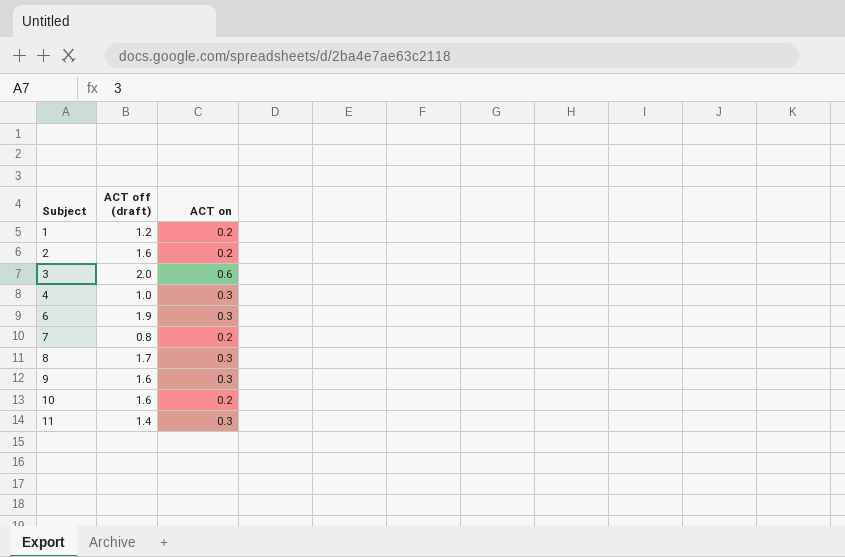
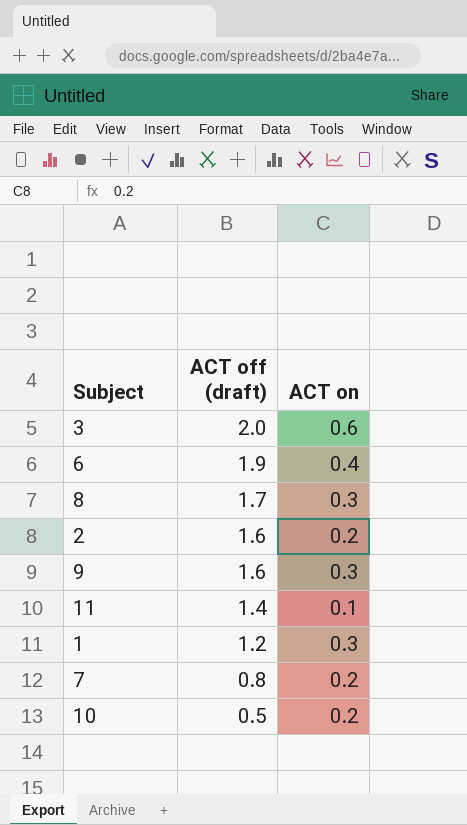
row order: Subject ascending -> ACT off (draft) descending
row 4: 1.0 | 0.3 -> none
6 | ACT on: 0.3 -> 0.4
11 | ACT on: 0.3 -> 0.1
1 | ACT on: 0.2 -> 0.3
10 | ACT off (draft): 1.6 -> 0.5

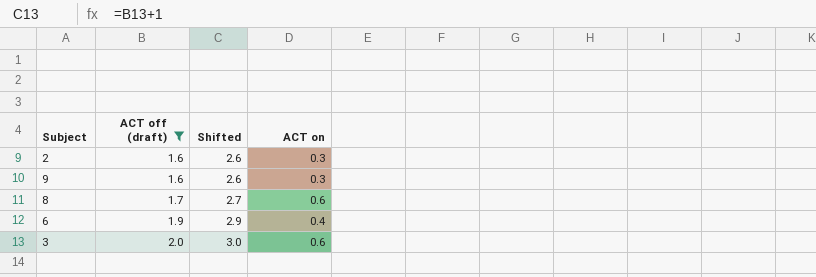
filter: none -> ACT off (draft) >= 1.6
row order: ACT off (draft) descending -> ACT off (draft) ascending
column Shifted | formula: none -> [ACT off (draft)] + 1
2 | ACT on: 0.2 -> 0.3
8 | ACT on: 0.3 -> 0.6

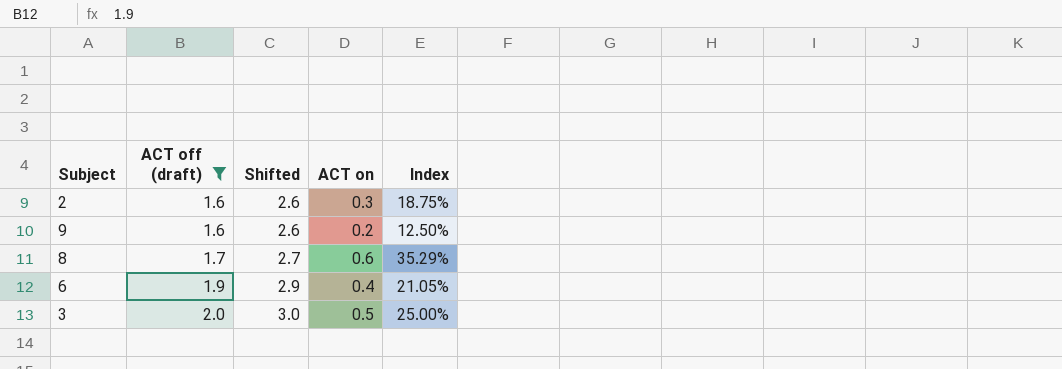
column Index | formula: none -> [ACT on] / [ACT off (draft)]
9 | ACT on: 0.3 -> 0.2
3 | ACT on: 0.6 -> 0.5

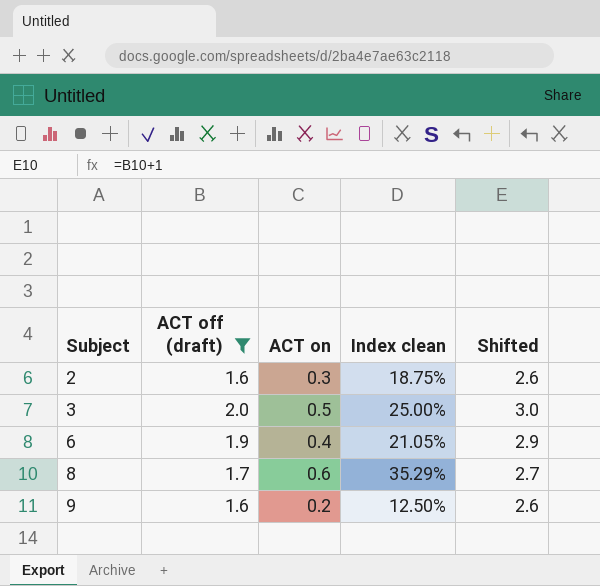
row order: ACT off (draft) ascending -> Subject ascending
column name: Index -> Index clean
column Shifted | position: 3 -> 5

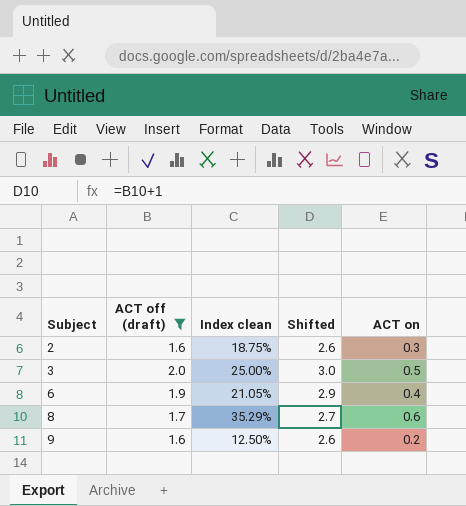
column ACT on | position: 3 -> 5

